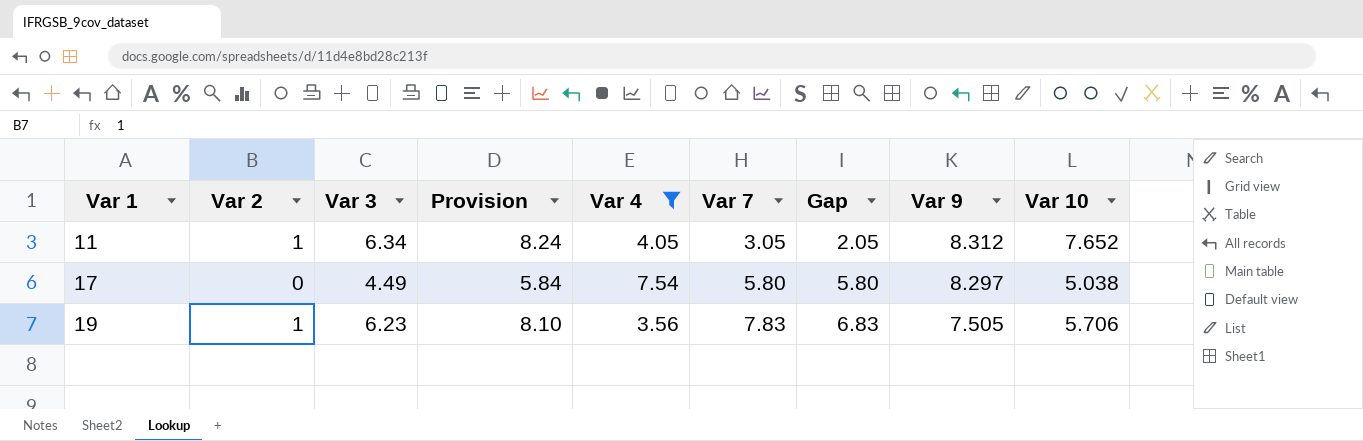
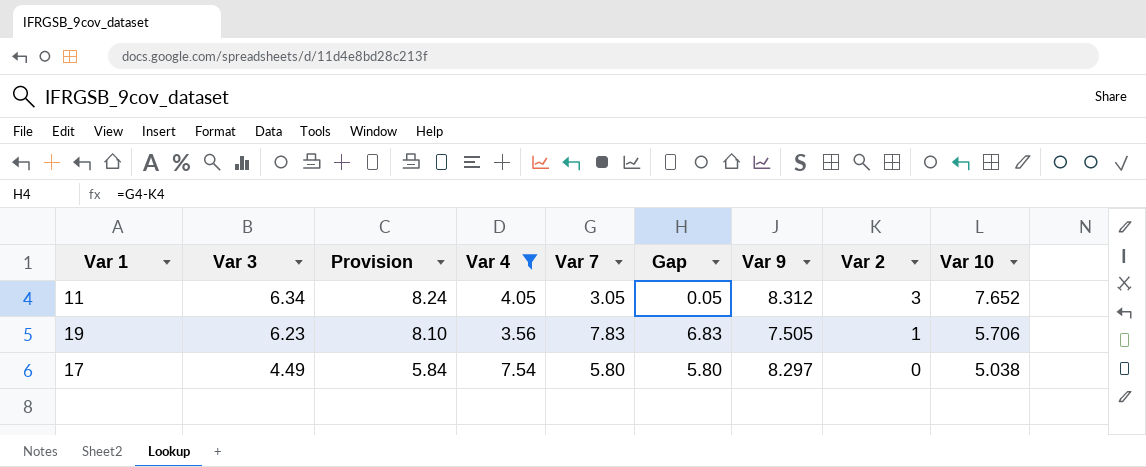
row order: Var 1 ascending -> Var 3 descending
column Var 2 | position: 2 -> 8
11 | Gap: 2.05 -> 0.05
11 | Var 2: 1 -> 3

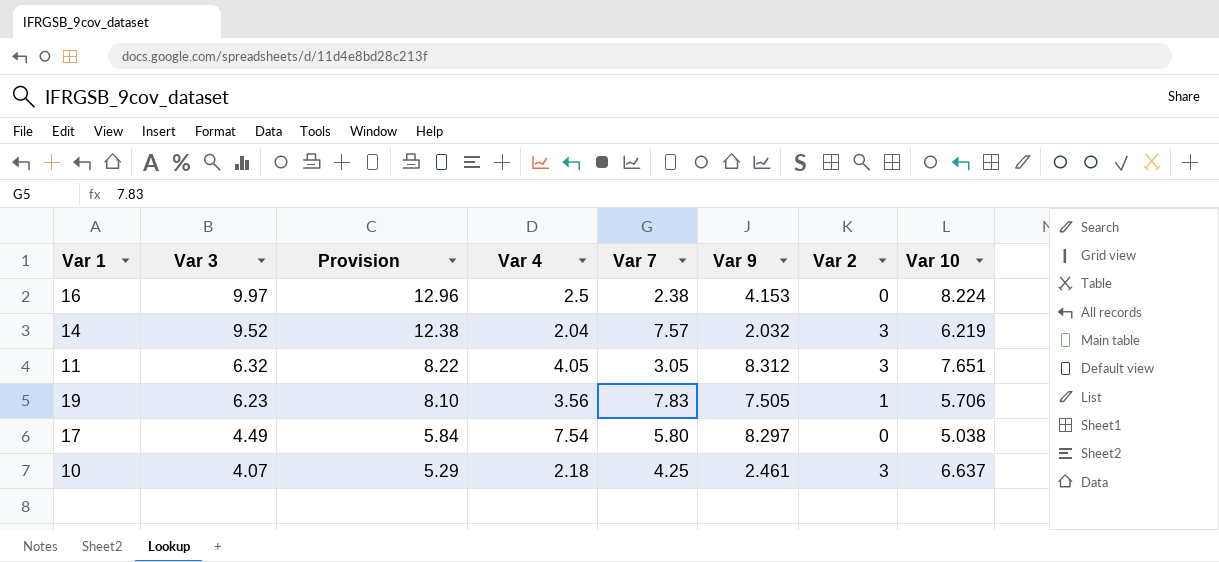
filter: Var 4 >= 3.56 -> none
column Gap | formula: [Var 7] - [Var 2] -> none
11 | Var 3: 6.34 -> 6.32
11 | Provision: 8.24 -> 8.22
11 | Var 10: 7.652 -> 7.651

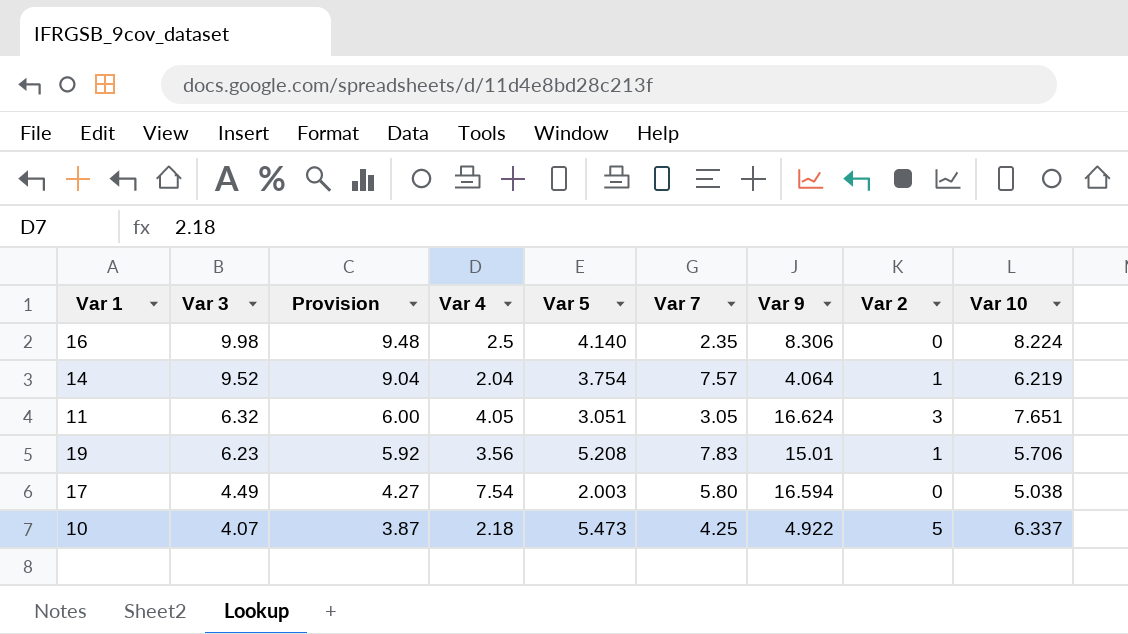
column Provision | formula: [Var 3] * 1.3 -> [Var 3] * 0.95
column Var 5 | position: none -> 5
16 | Var 3: 9.97 -> 9.98
16 | Var 7: 2.38 -> 2.35
16 | Var 9: 4.153 -> 8.306
14 | Var 9: 2.032 -> 4.064
14 | Var 2: 3 -> 1
11 | Var 9: 8.312 -> 16.624
19 | Var 9: 7.505 -> 15.01
17 | Var 9: 8.297 -> 16.594
10 | Var 9: 2.461 -> 4.922
10 | Var 2: 3 -> 5
10 | Var 10: 6.637 -> 6.337

